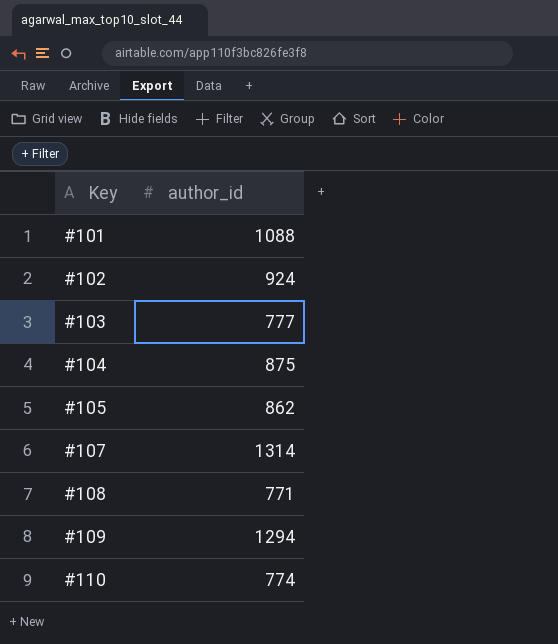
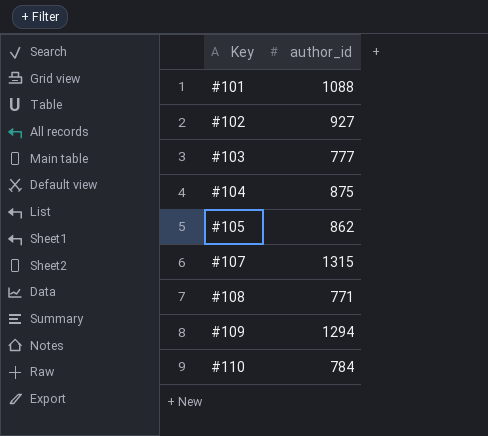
#102 | author_id: 924 -> 927
#107 | author_id: 1314 -> 1315
#110 | author_id: 774 -> 784

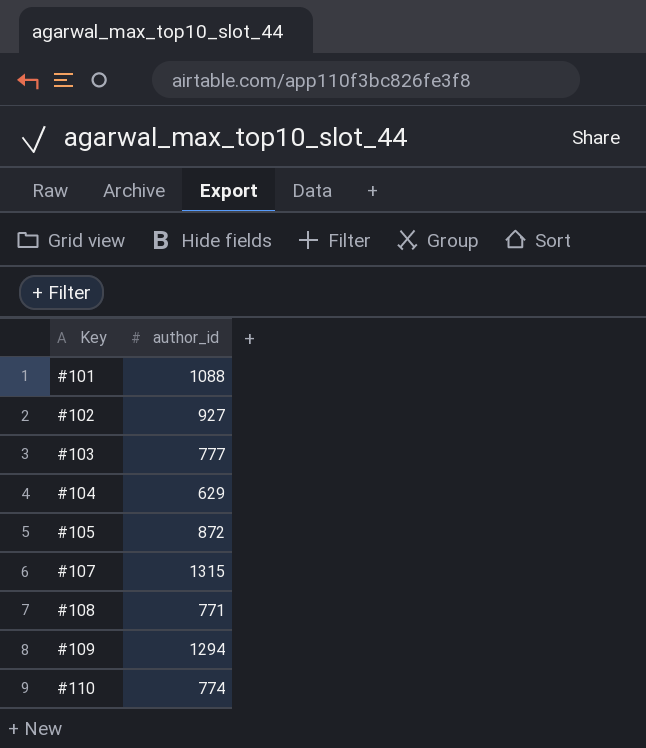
#104 | author_id: 875 -> 629
#105 | author_id: 862 -> 872
#110 | author_id: 784 -> 774

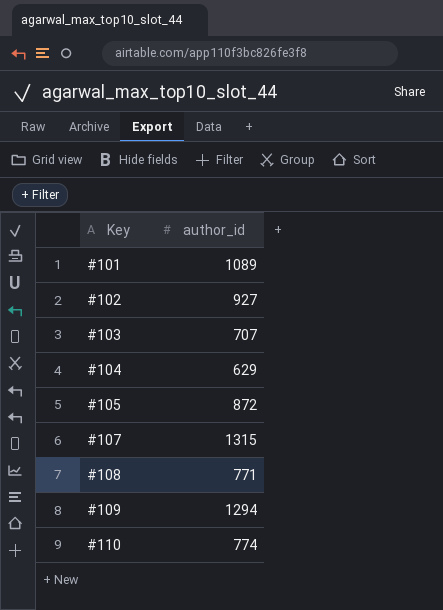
#101 | author_id: 1088 -> 1089
#103 | author_id: 777 -> 707

